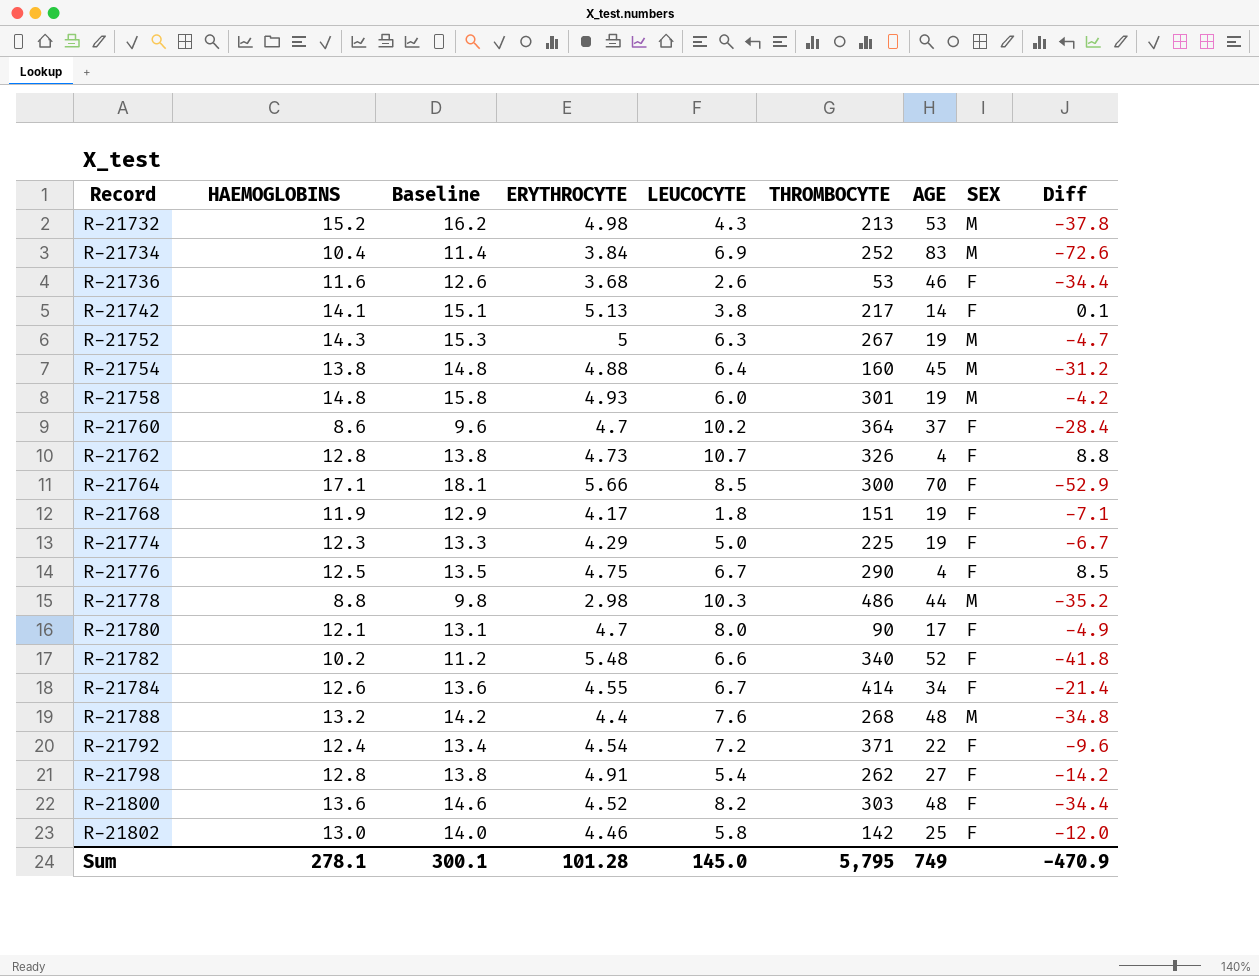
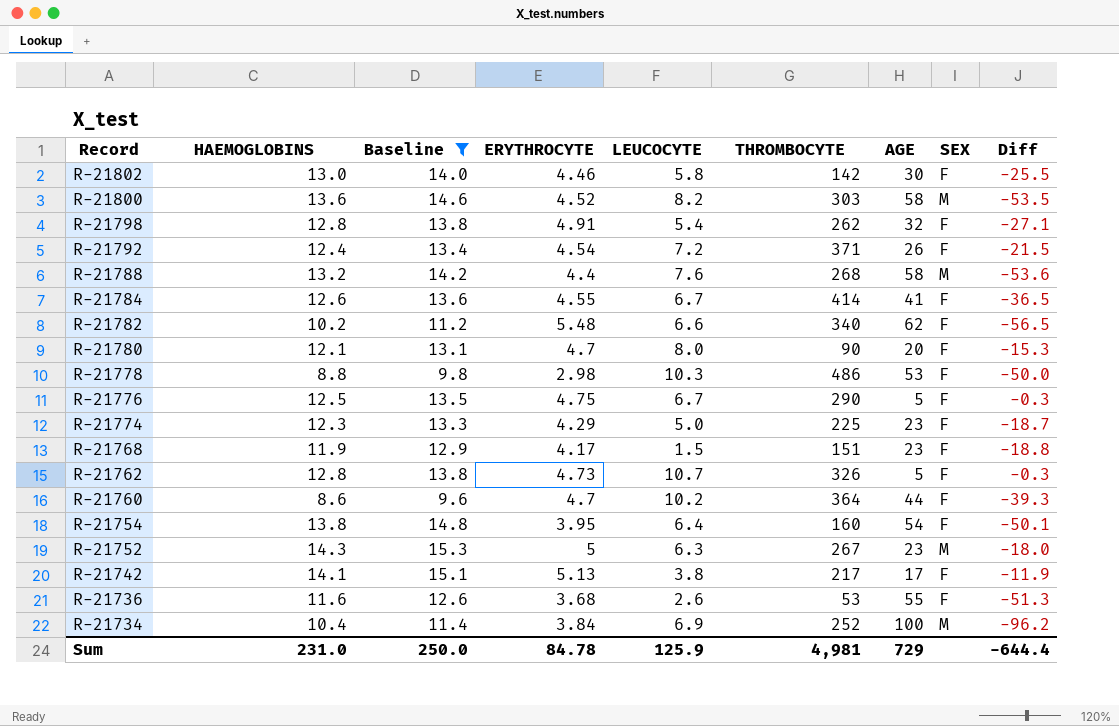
filter: none -> Baseline <= 15.3
row order: Record ascending -> Record descending
column Diff | formula: [HAEMOGLOBINS] - [AGE] -> [ERYTHROCYTE] - [AGE]
R-21802 | AGE: 25 -> 30
R-21800 | AGE: 48 -> 58
R-21800 | SEX: F -> M
R-21798 | AGE: 27 -> 32
R-21792 | AGE: 22 -> 26
R-21788 | AGE: 48 -> 58
R-21784 | AGE: 34 -> 41
R-21782 | AGE: 52 -> 62
R-21780 | AGE: 17 -> 20
R-21778 | AGE: 44 -> 53
R-21778 | SEX: M -> F
R-21776 | AGE: 4 -> 5
R-21774 | AGE: 19 -> 23
R-21768 | LEUCOCYTE: 1.8 -> 1.5
R-21768 | AGE: 19 -> 23
R-21762 | AGE: 4 -> 5
R-21760 | AGE: 37 -> 44
R-21754 | ERYTHROCYTE: 4.88 -> 3.95
R-21754 | AGE: 45 -> 54
R-21754 | SEX: M -> F
R-21752 | AGE: 19 -> 23
R-21742 | AGE: 14 -> 17
R-21736 | AGE: 46 -> 55
R-21734 | AGE: 83 -> 100
Sum | HAEMOGLOBINS: 278.1 -> 231.0
Sum | Baseline: 300.1 -> 250.0
Sum | ERYTHROCYTE: 101.28 -> 84.78
Sum | LEUCOCYTE: 145.0 -> 125.9
Sum | THROMBOCYTE: 5,795 -> 4,981
Sum | AGE: 749 -> 729
Sum | Diff: -470.9 -> -644.4

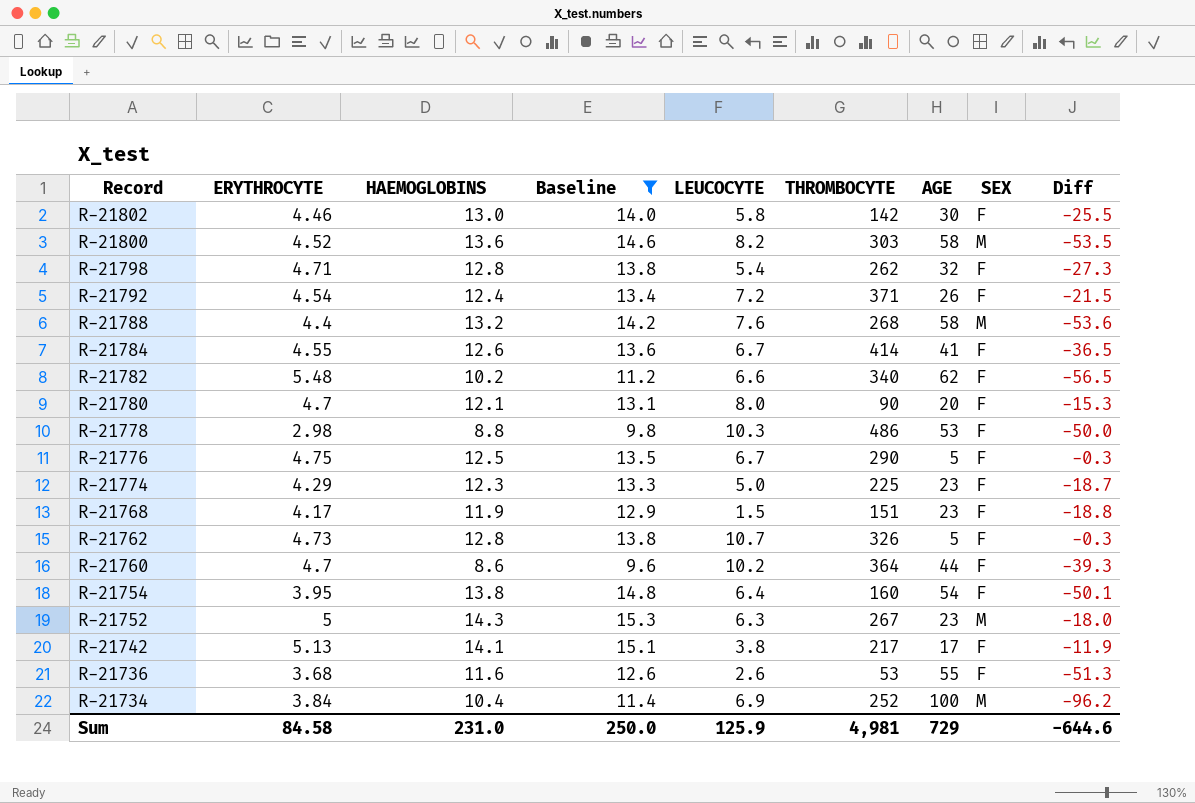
column ERYTHROCYTE | position: 4 -> 2
R-21798 | ERYTHROCYTE: 4.91 -> 4.71
R-21798 | Diff: -27.1 -> -27.3
Sum | ERYTHROCYTE: 84.78 -> 84.58
Sum | Diff: -644.4 -> -644.6

